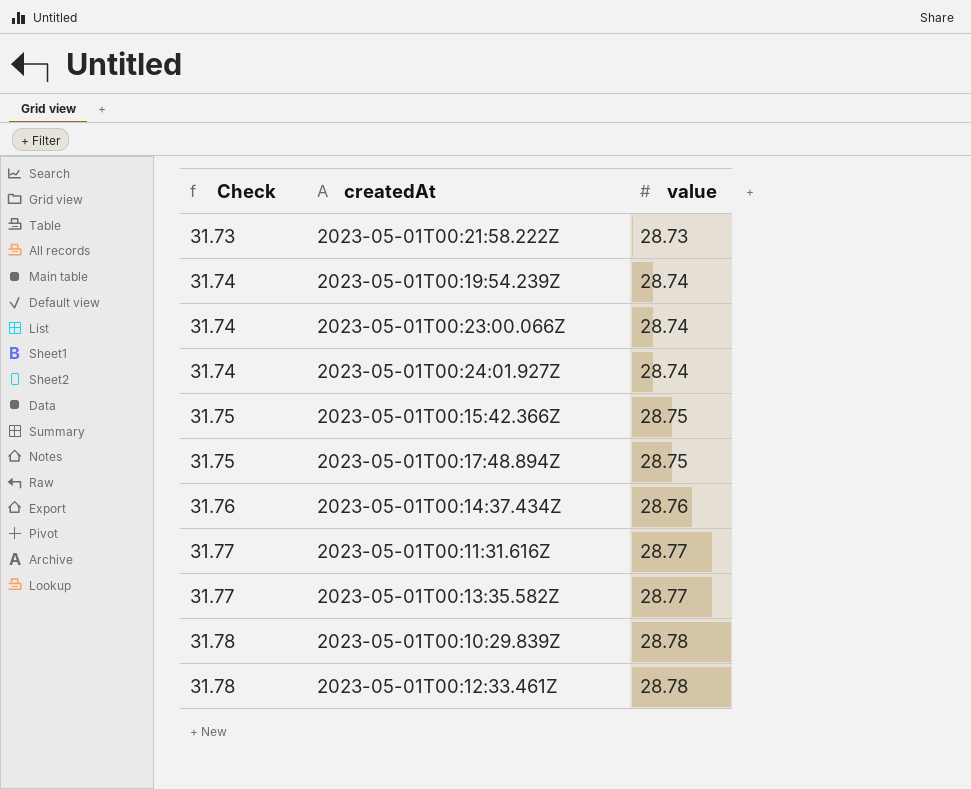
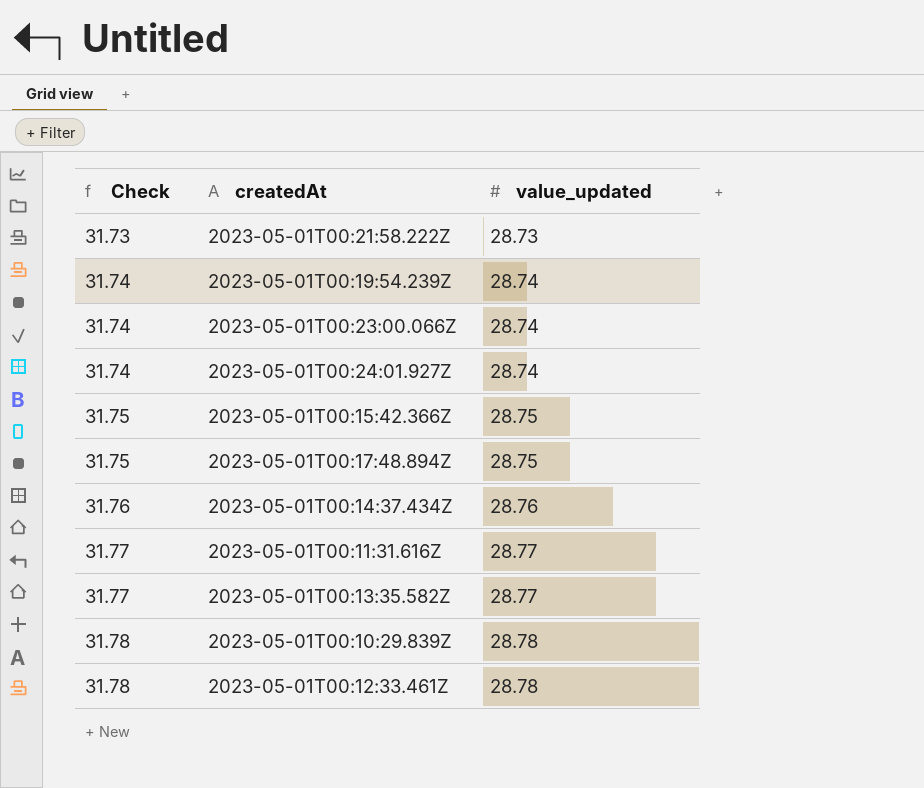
column name: value -> value_updated

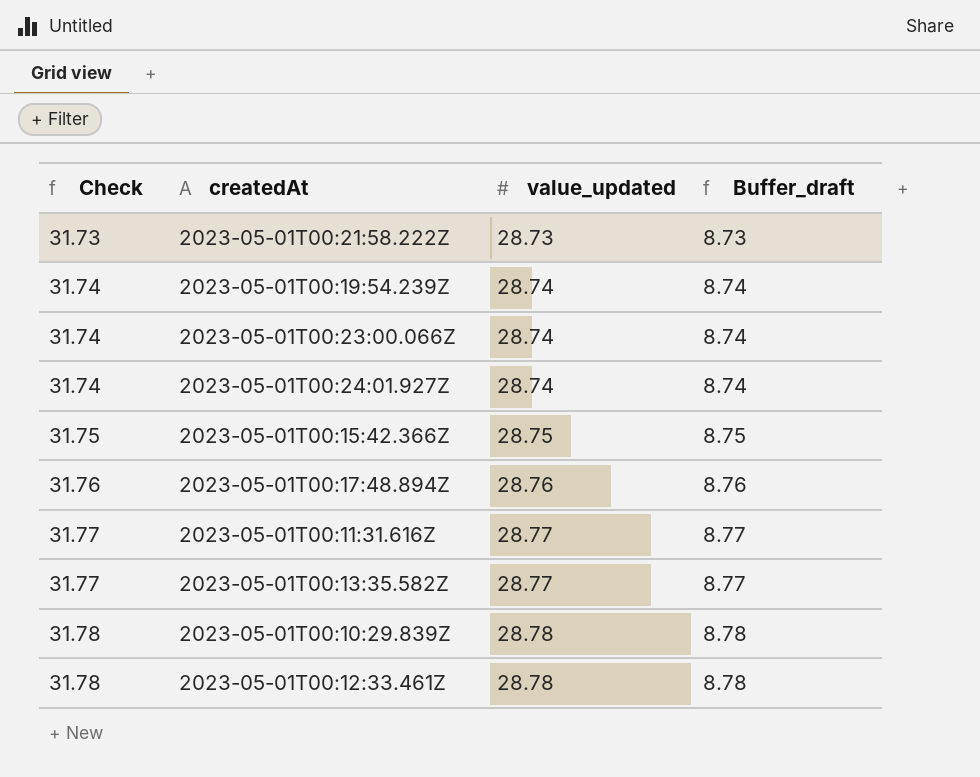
column Buffer_draft | formula: none -> [value_updated] - 20
row 2023-05-01T00:14:37.434Z: 31.76 | 28.76 -> none
2023-05-01T00:17:48.894Z | Check: 31.75 -> 31.76
2023-05-01T00:17:48.894Z | value_updated: 28.75 -> 28.76

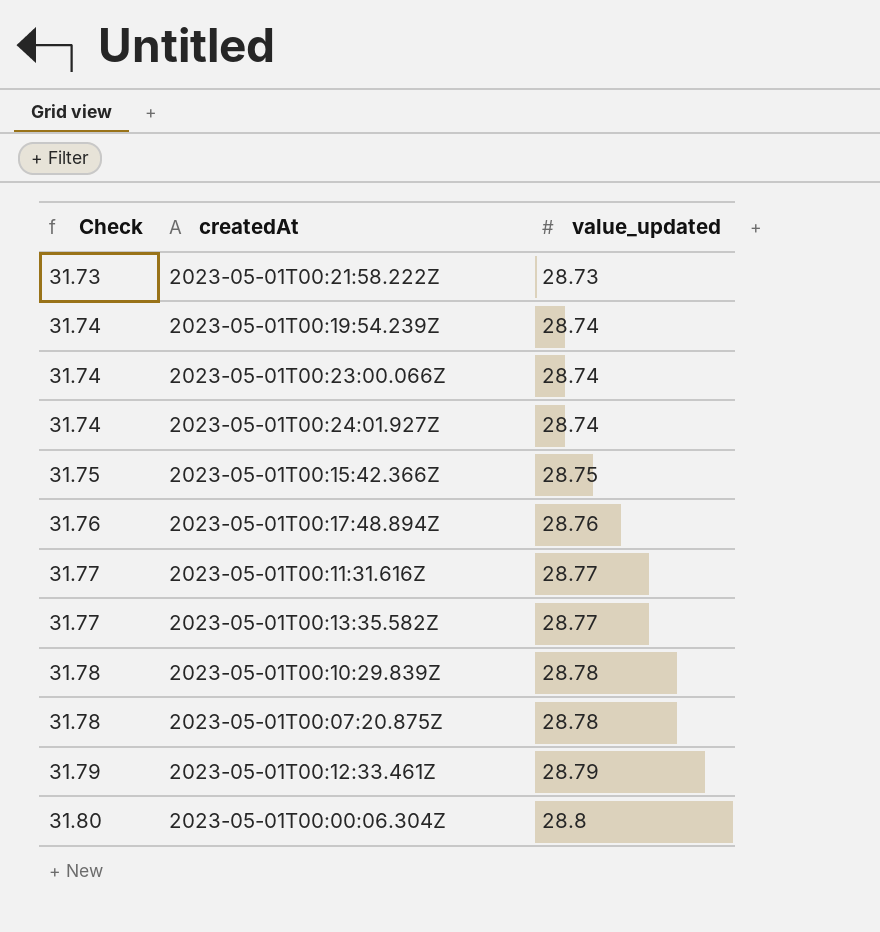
column Buffer_draft | formula: [value_updated] - 20 -> none
row 2023-05-01T00:07:20.875Z: none -> 31.78 | 28.78
2023-05-01T00:12:33.461Z | Check: 31.78 -> 31.79
2023-05-01T00:12:33.461Z | value_updated: 28.78 -> 28.79
row 2023-05-01T00:00:06.304Z: none -> 31.80 | 28.8

